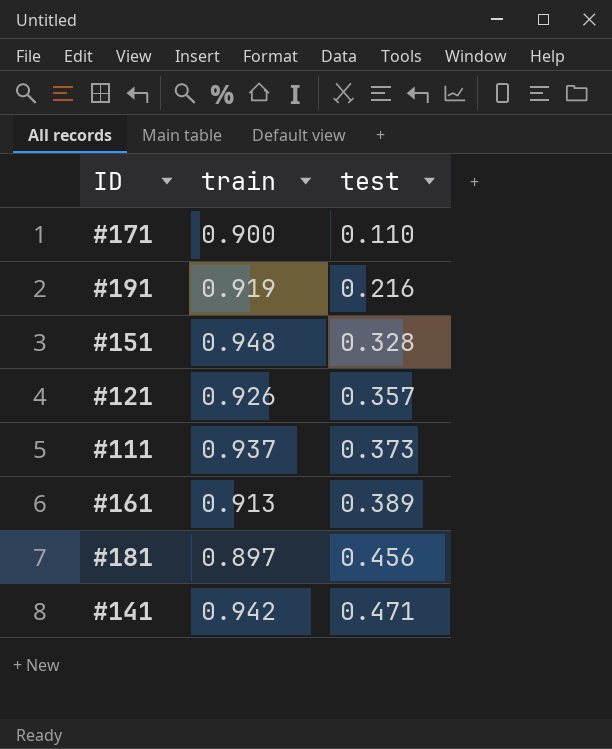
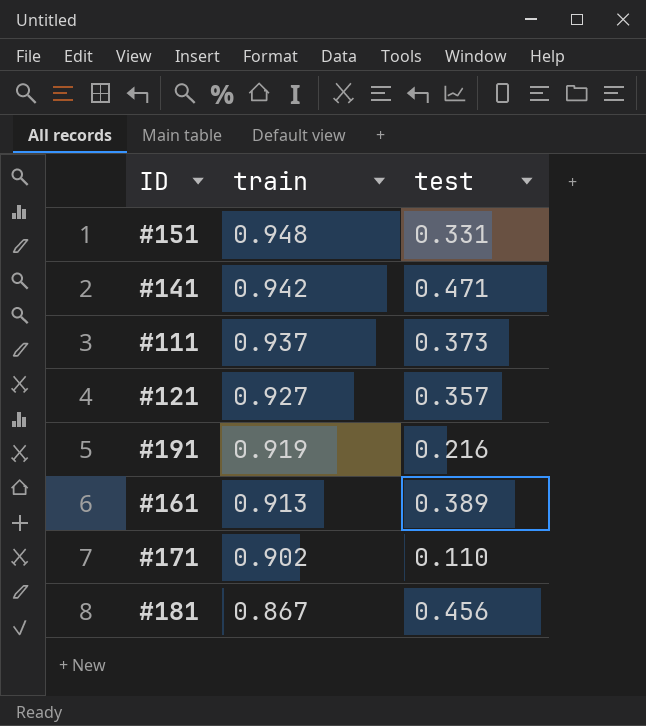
row order: test ascending -> train descending
#151 | test: 0.328 -> 0.331
#121 | train: 0.926 -> 0.927
#171 | train: 0.900 -> 0.902
#181 | train: 0.897 -> 0.867

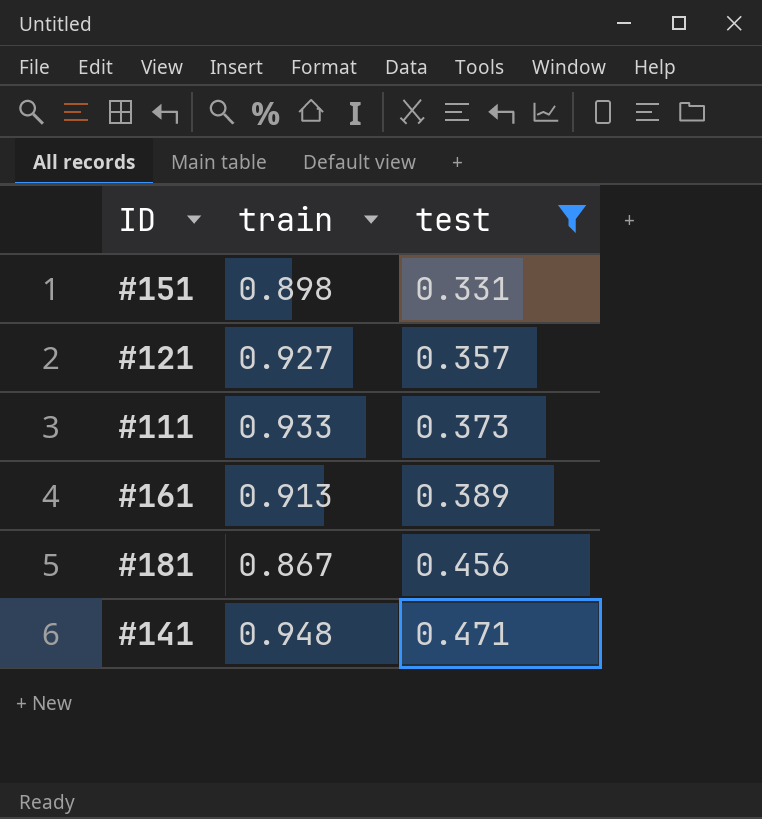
filter: none -> test >= 0.331
row order: train descending -> test ascending
#151 | train: 0.948 -> 0.898
#111 | train: 0.937 -> 0.933
#141 | train: 0.942 -> 0.948

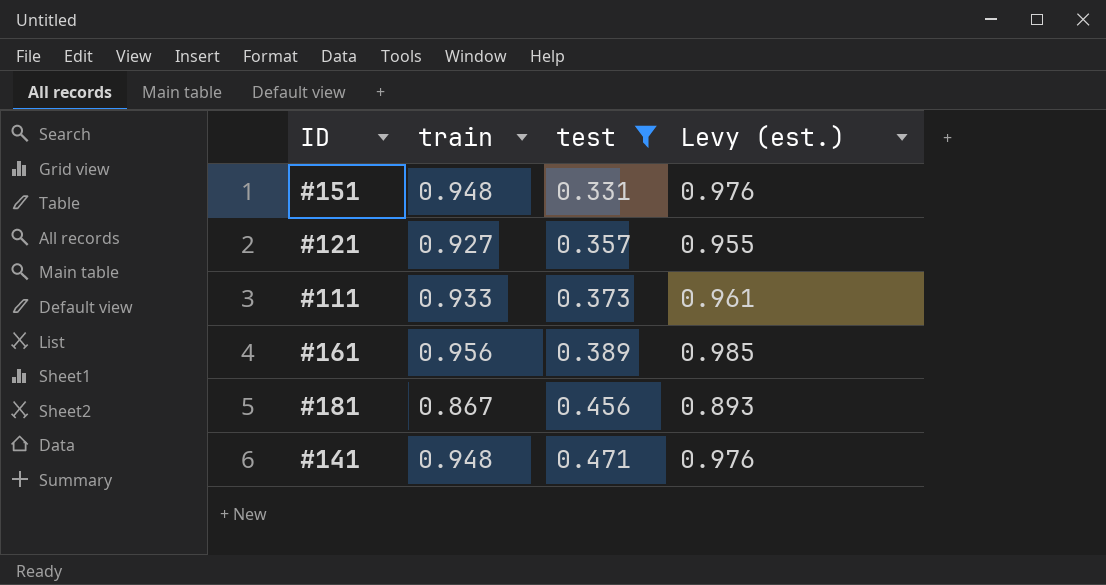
column Levy (est.) | formula: none -> [train] * 1.03
#151 | train: 0.898 -> 0.948
#161 | train: 0.913 -> 0.956

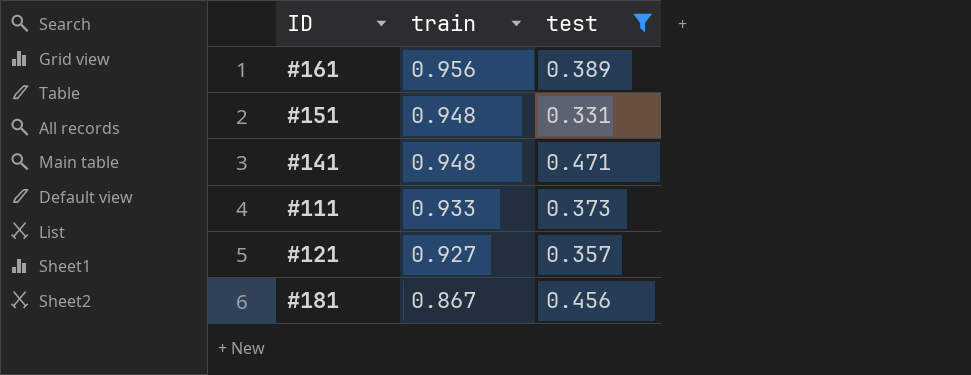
row order: test ascending -> train descending
column Levy (est.) | formula: [train] * 1.03 -> none

